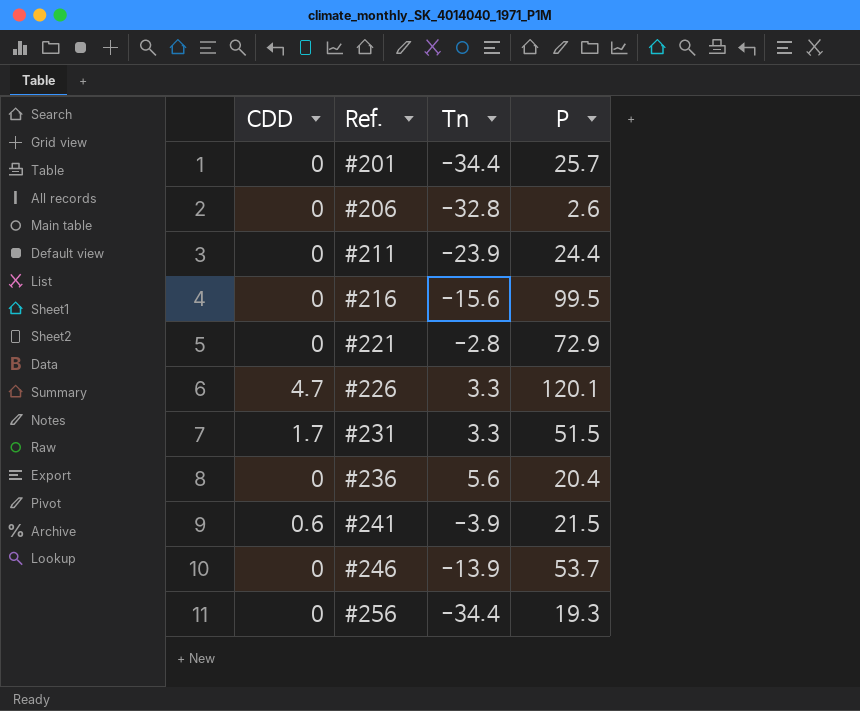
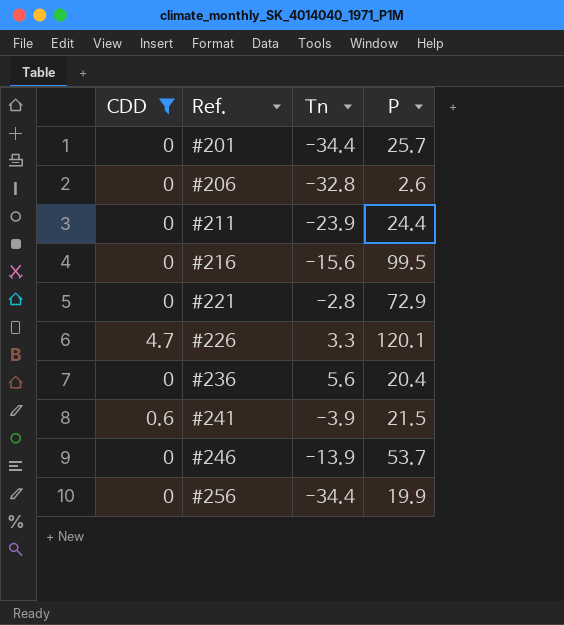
filter: none -> CDD != 1.7
#256 | P: 19.3 -> 19.9

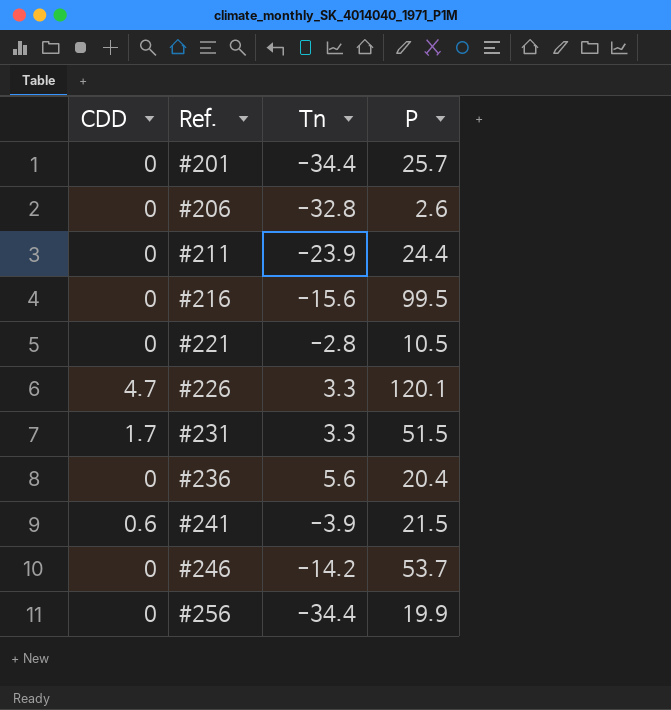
filter: CDD != 1.7 -> none
#221 | P: 72.9 -> 10.5
#246 | Tn: -13.9 -> -14.2

